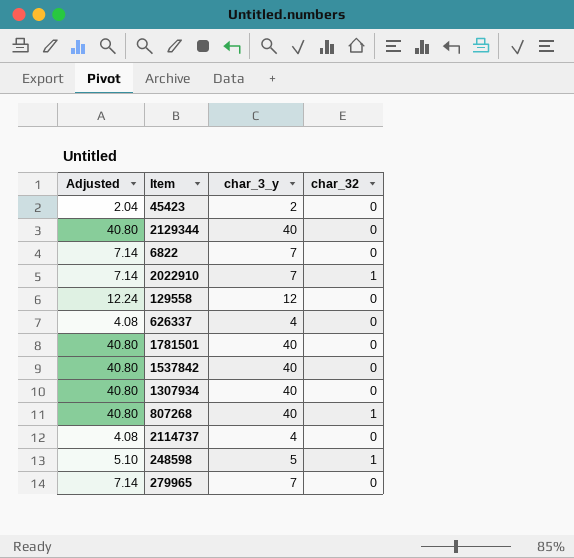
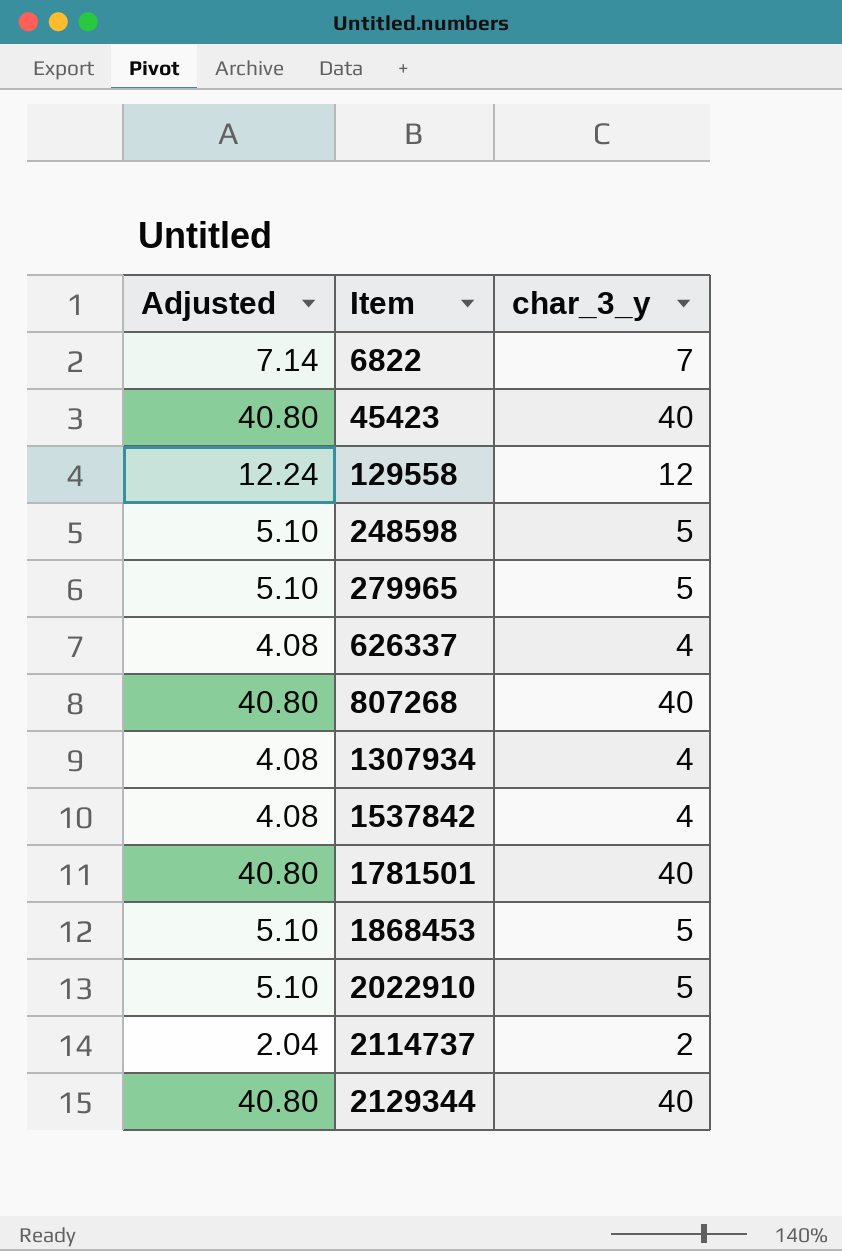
row order: none -> Item ascending
column char_32 | position: 4 -> none
45423 | Adjusted: 2.04 -> 40.80
45423 | char_3_y: 2 -> 40
279965 | Adjusted: 7.14 -> 5.10
279965 | char_3_y: 7 -> 5
1307934 | Adjusted: 40.80 -> 4.08
1307934 | char_3_y: 40 -> 4
1537842 | Adjusted: 40.80 -> 4.08
1537842 | char_3_y: 40 -> 4
row 1868453: none -> 5.10 | 5
2022910 | Adjusted: 7.14 -> 5.10
2022910 | char_3_y: 7 -> 5
2114737 | Adjusted: 4.08 -> 2.04
2114737 | char_3_y: 4 -> 2

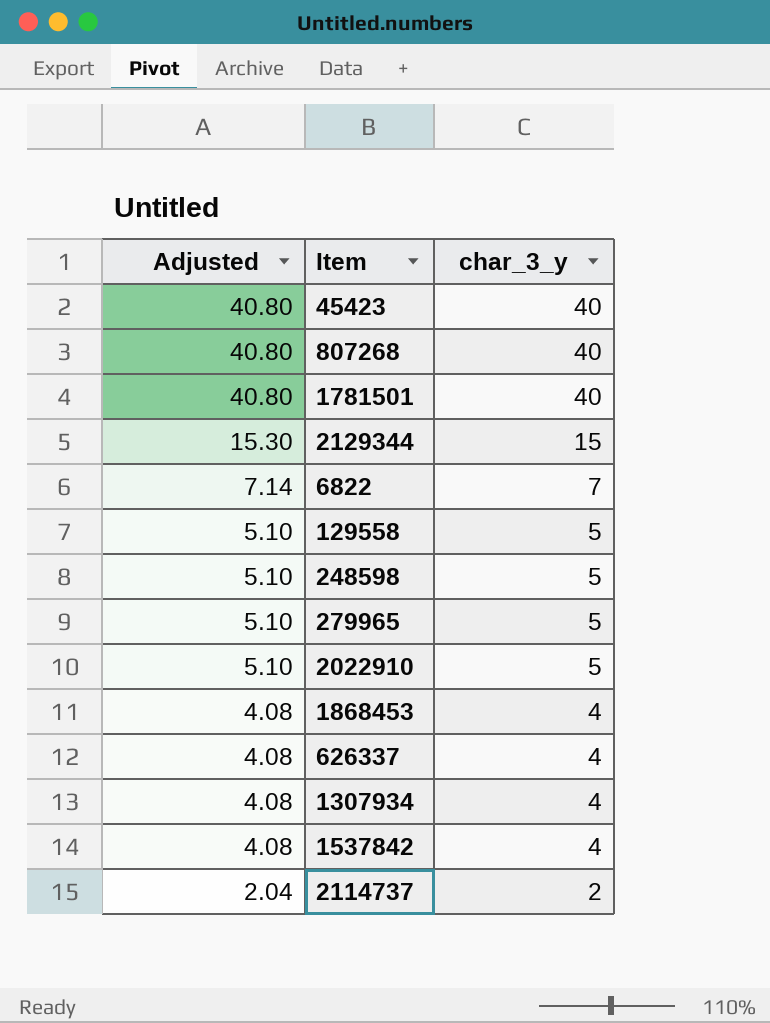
row order: Item ascending -> Adjusted descending
2129344 | Adjusted: 40.80 -> 15.30
2129344 | char_3_y: 40 -> 15
129558 | Adjusted: 12.24 -> 5.10
129558 | char_3_y: 12 -> 5
1868453 | Adjusted: 5.10 -> 4.08
1868453 | char_3_y: 5 -> 4

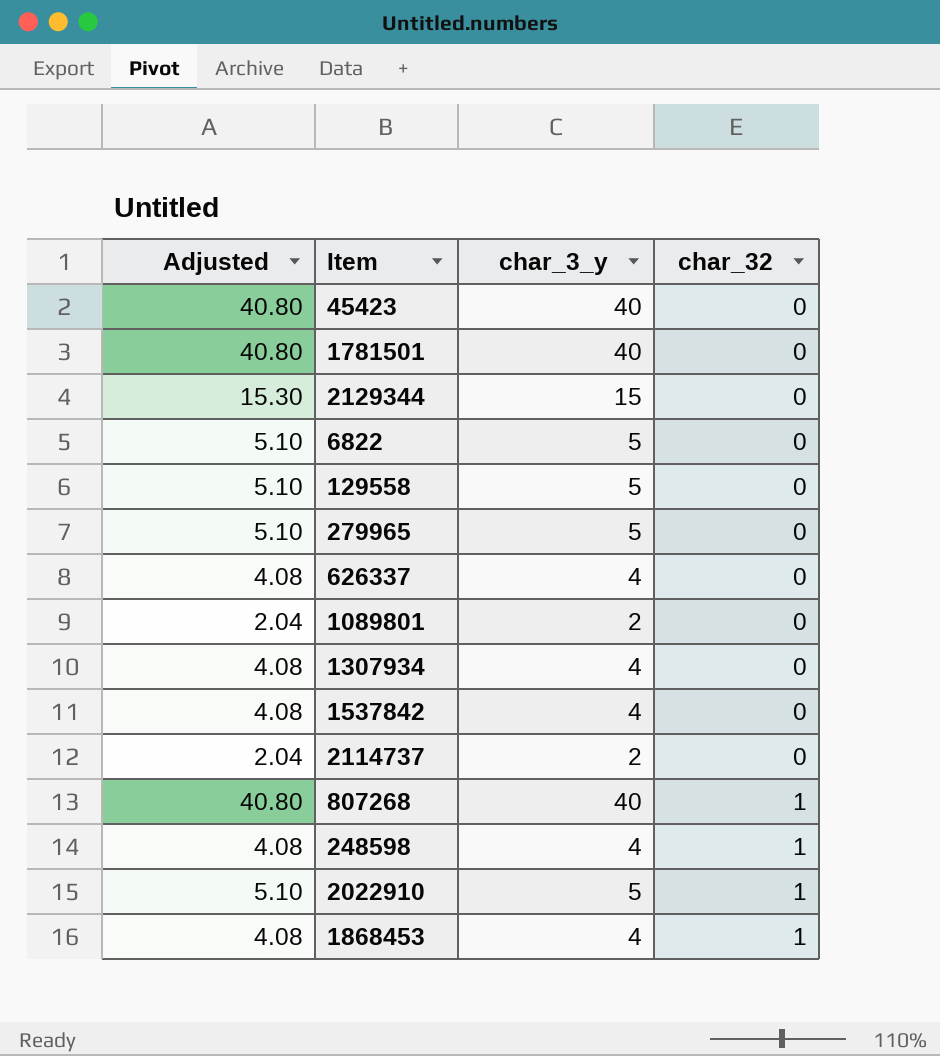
row order: Adjusted descending -> char_32 ascending
column char_32 | position: none -> 4
6822 | Adjusted: 7.14 -> 5.10
6822 | char_3_y: 7 -> 5
row 1089801: none -> 2.04 | 2 | 0
248598 | Adjusted: 5.10 -> 4.08
248598 | char_3_y: 5 -> 4

